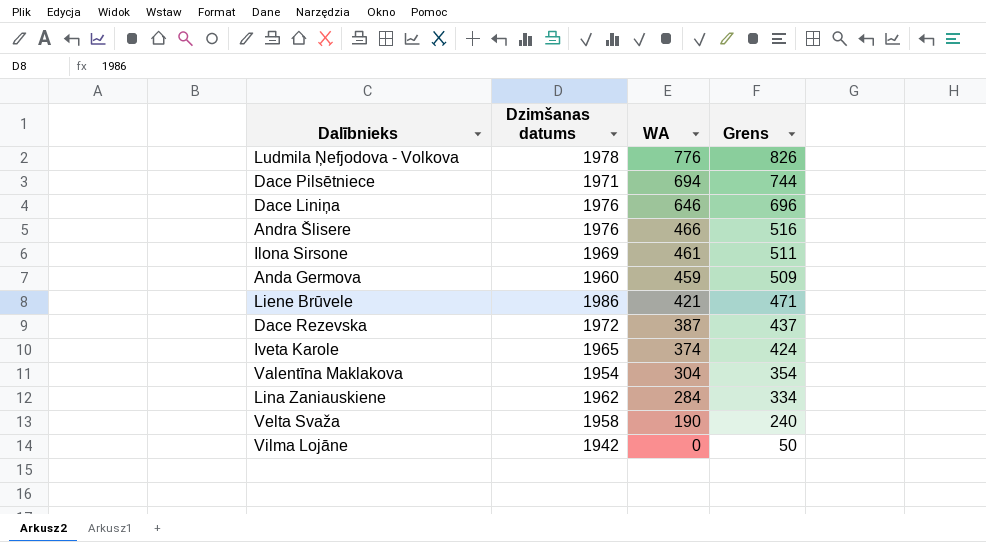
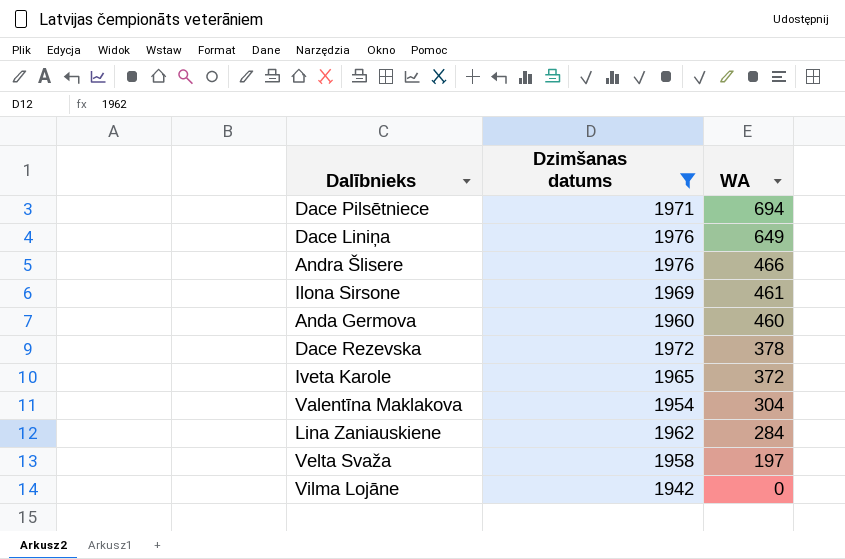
filter: none -> Dzimšanas datums <= 1976
column Grens | formula: [WA] + 50 -> none
Dace Liniņa | WA: 646 -> 649
Anda Germova | WA: 459 -> 460
Dace Rezevska | WA: 387 -> 378
Iveta Karole | WA: 374 -> 372
Velta Svaža | WA: 190 -> 197

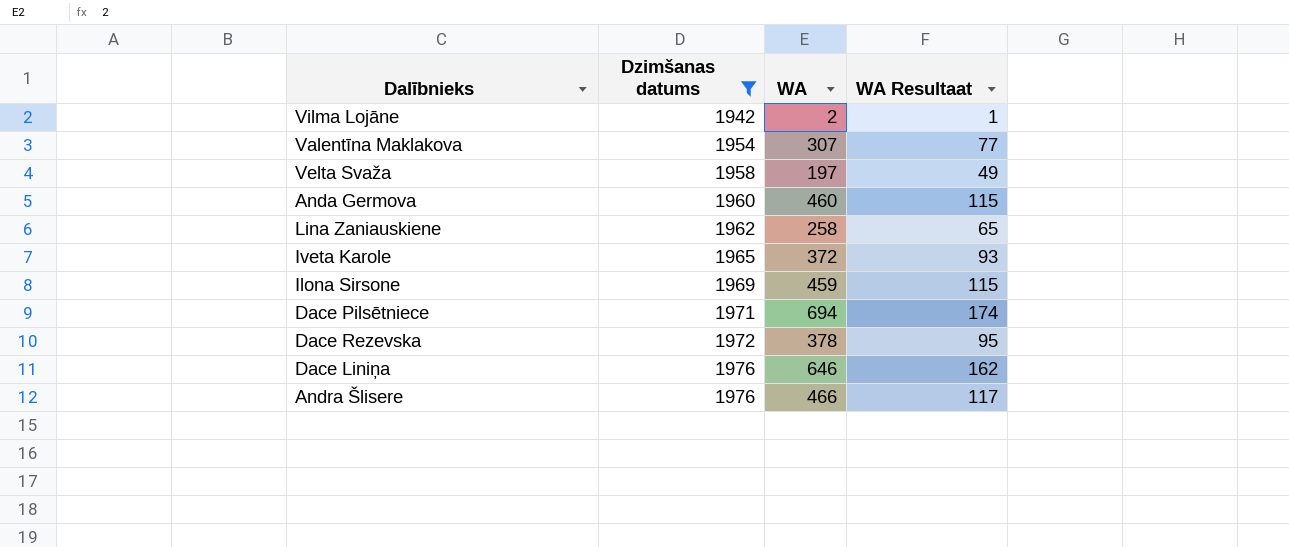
row order: WA descending -> Dzimšanas datums ascending
column WA Resultaat | formula: none -> [WA] * 0,25
Vilma Lojāne | WA: 0 -> 2
Valentīna Maklakova | WA: 304 -> 307
Lina Zaniauskiene | WA: 284 -> 258
Ilona Sirsone | WA: 461 -> 459
Dace Liniņa | WA: 649 -> 646

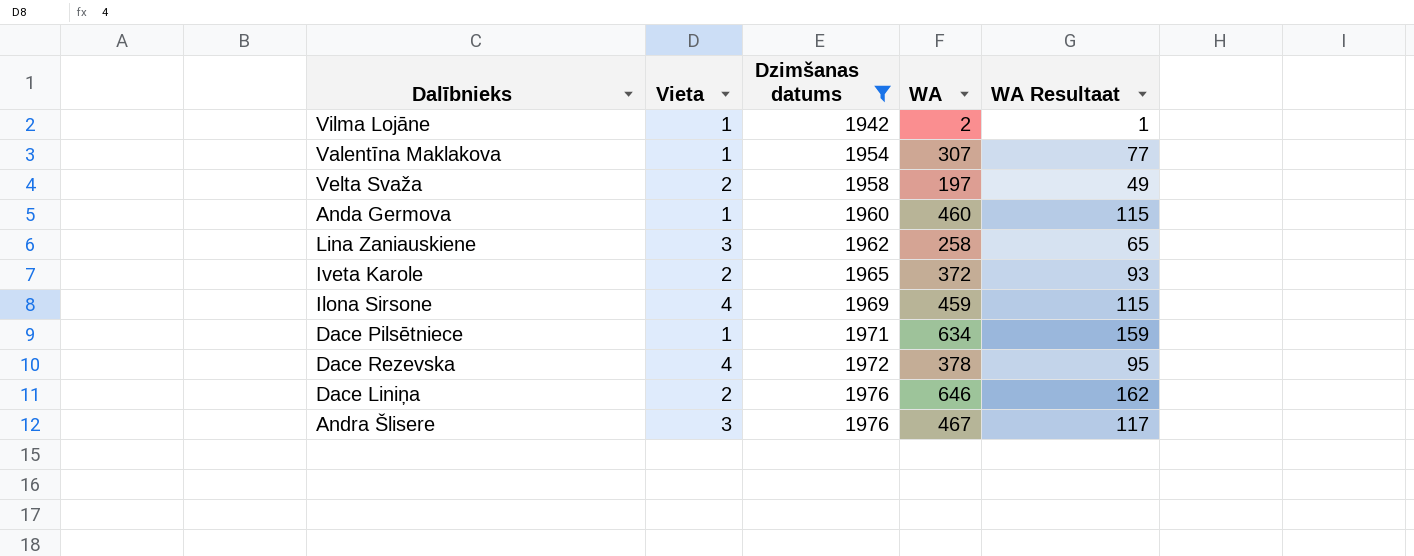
column Vieta | position: none -> 2
Dace Pilsētniece | WA: 694 -> 634
Dace Pilsētniece | WA Resultaat: 174 -> 159
Andra Šlisere | WA: 466 -> 467

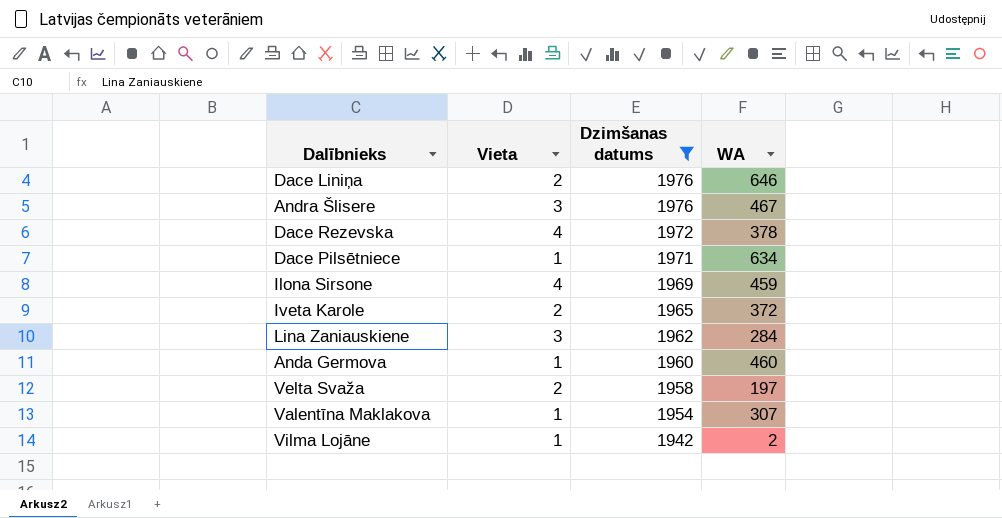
row order: Dzimšanas datums ascending -> Dzimšanas datums descending
column WA Resultaat | formula: [WA] * 0,25 -> none
Lina Zaniauskiene | WA: 258 -> 284

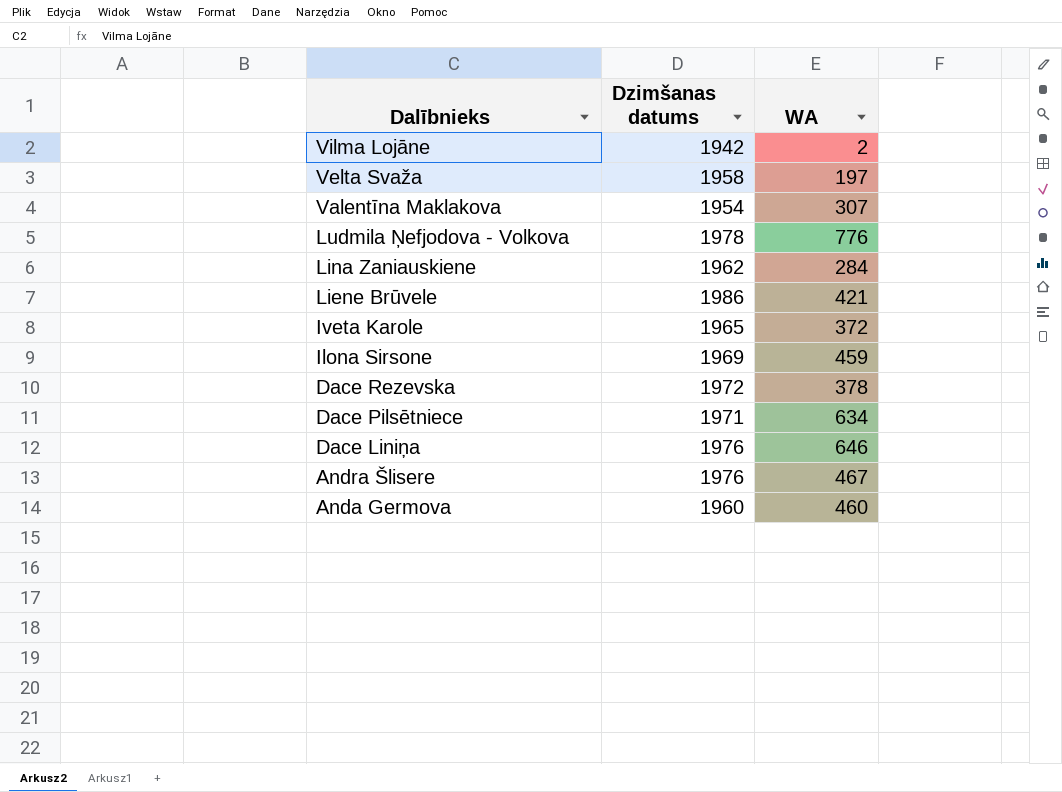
filter: Dzimšanas datums <= 1976 -> none
row order: Dzimšanas datums descending -> Dalībnieks descending
column Vieta | position: 2 -> none

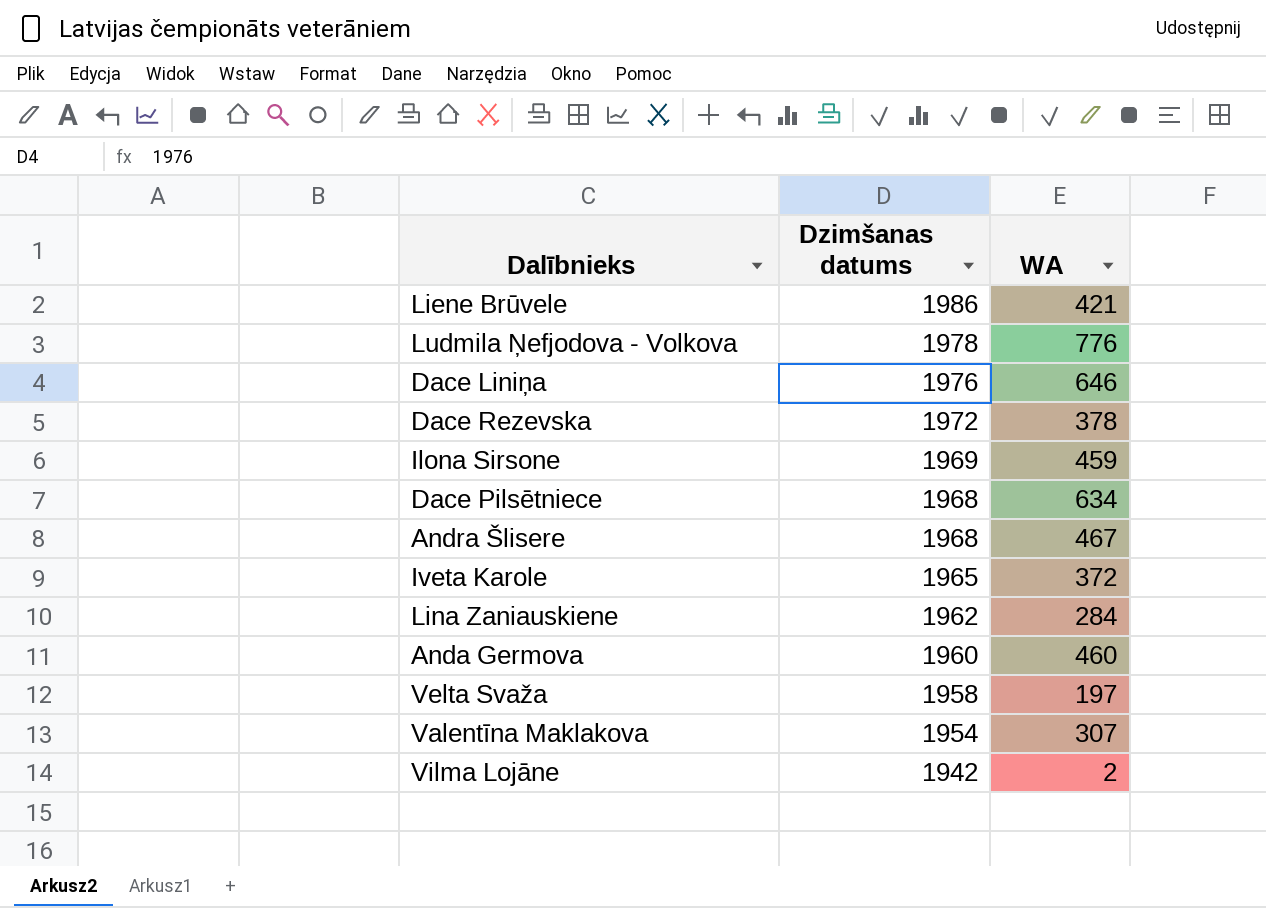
row order: Dalībnieks descending -> Dzimšanas datums descending
Dace Pilsētniece | Dzimšanas datums: 1971 -> 1968
Andra Šlisere | Dzimšanas datums: 1976 -> 1968

